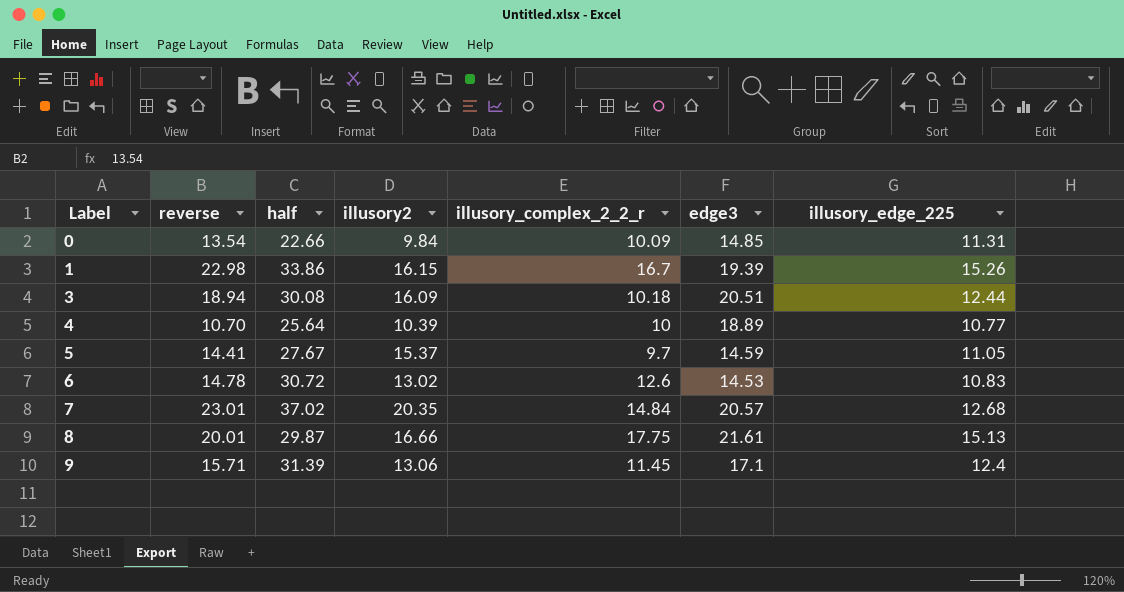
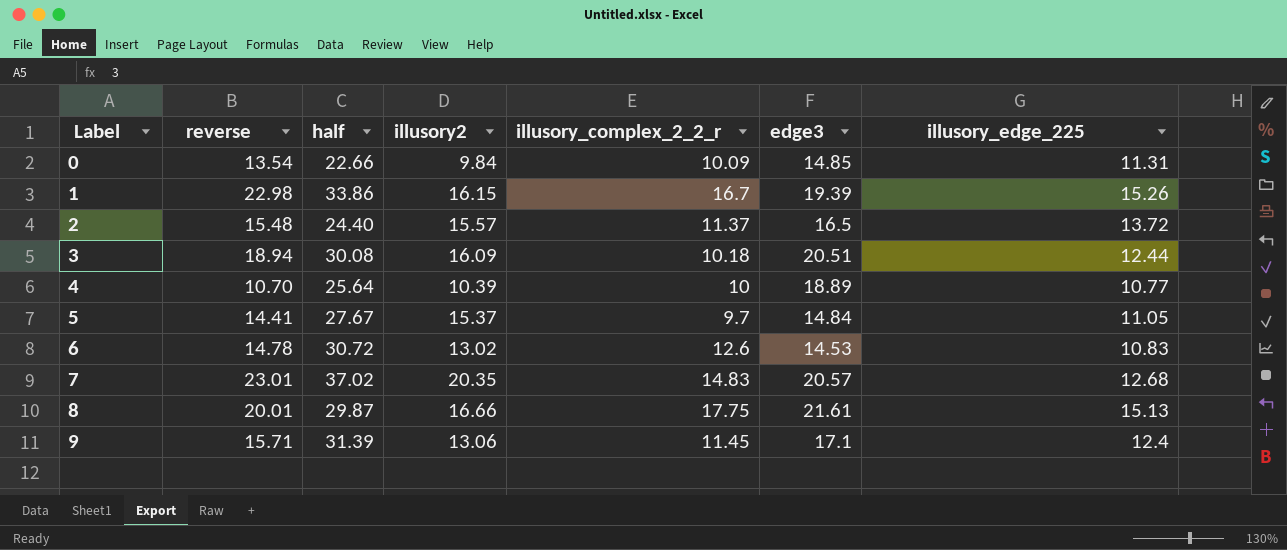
row 2: none -> 15.48 | 24.40 | 15.57 | 11.37 | 16.5 | 13.72
5 | edge3: 14.59 -> 14.84
7 | illusory_complex_2_2_r: 14.84 -> 14.83

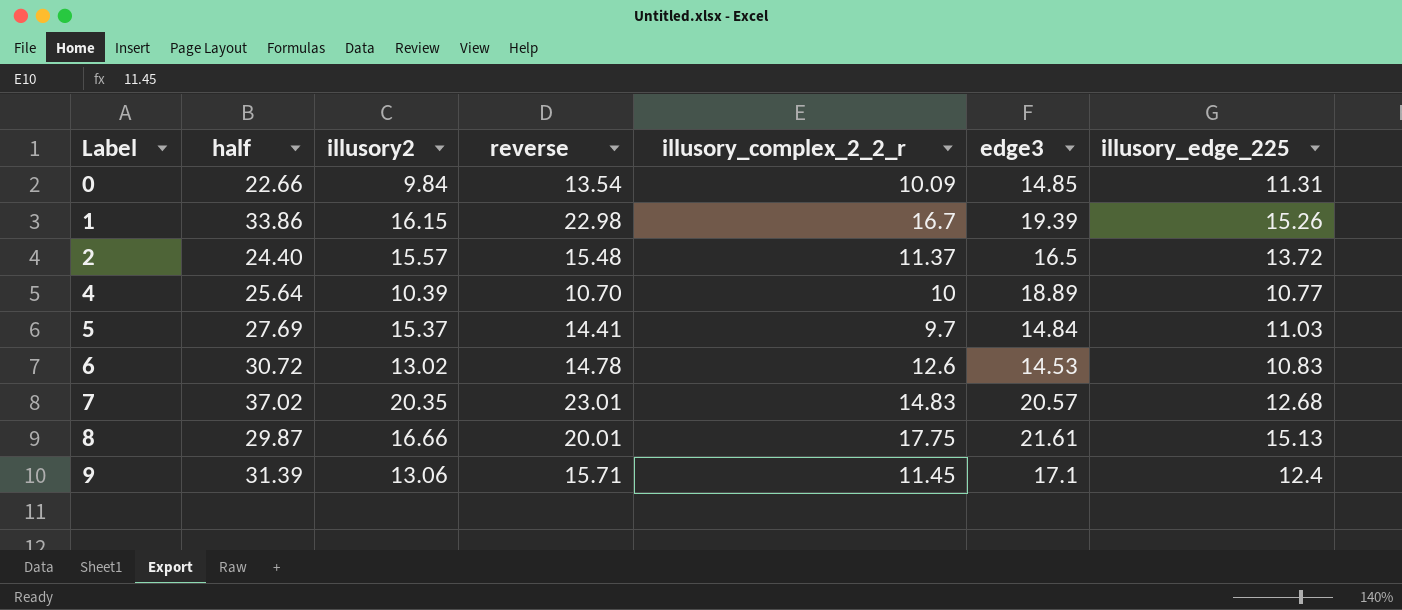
column reverse | position: 2 -> 4
row 3: 18.94 | 30.08 | 16.09 | 10.18 | 20.51 | 12.44 -> none
5 | half: 27.67 -> 27.69
5 | illusory_edge_225: 11.05 -> 11.03

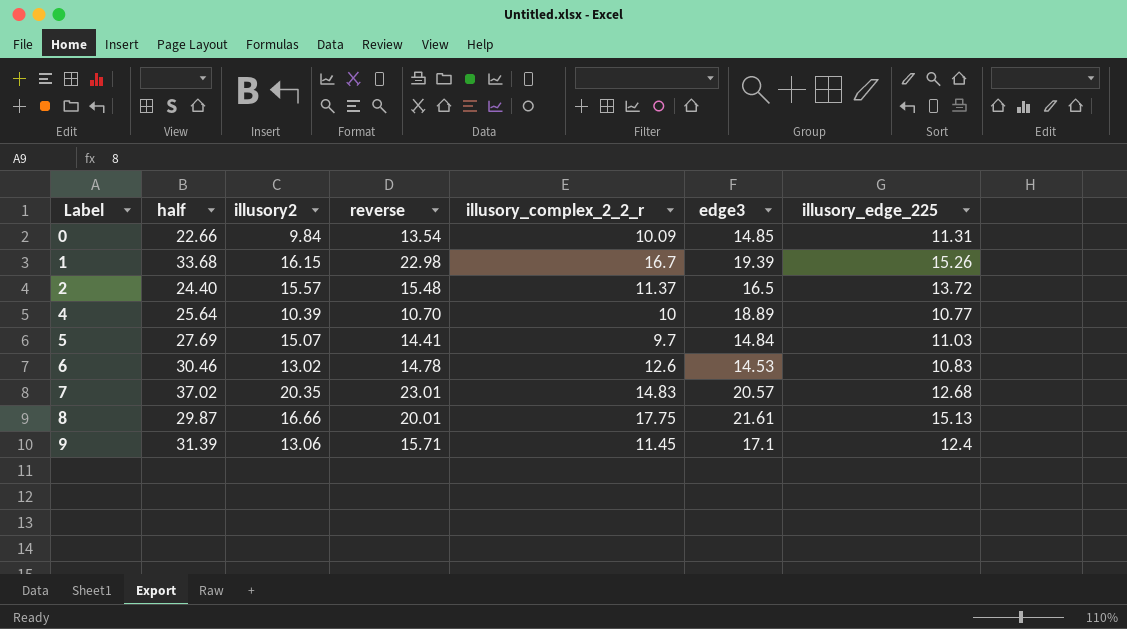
1 | half: 33.86 -> 33.68
5 | illusory2: 15.37 -> 15.07
6 | half: 30.72 -> 30.46

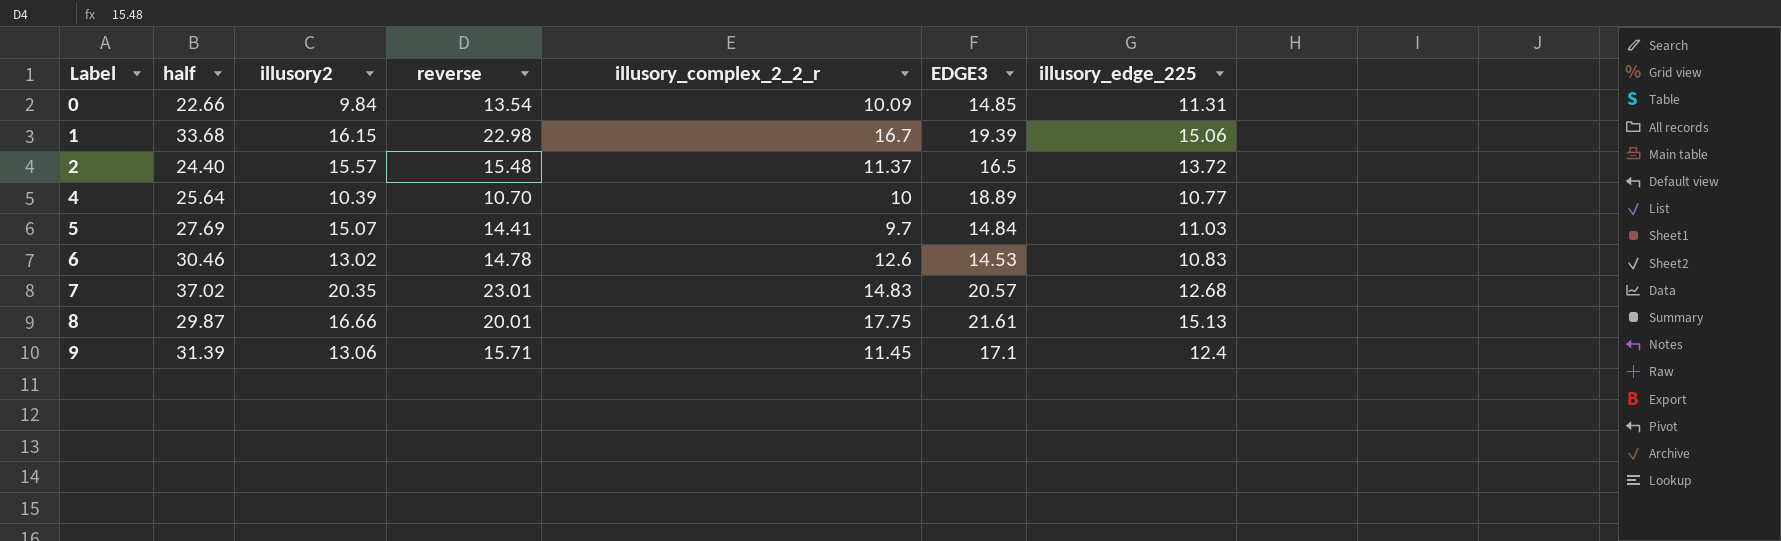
column name: edge3 -> EDGE3
1 | illusory_edge_225: 15.26 -> 15.06

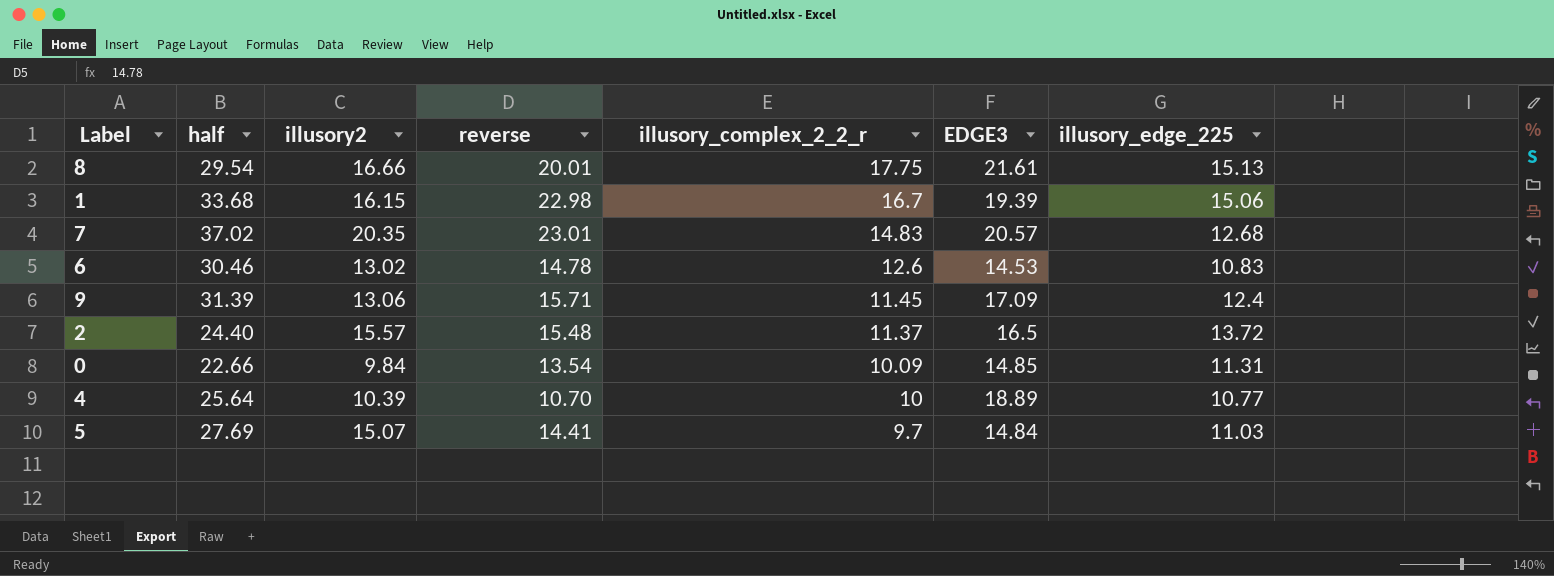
row order: Label ascending -> illusory_complex_2_2_r descending
8 | half: 29.87 -> 29.54
9 | EDGE3: 17.1 -> 17.09

